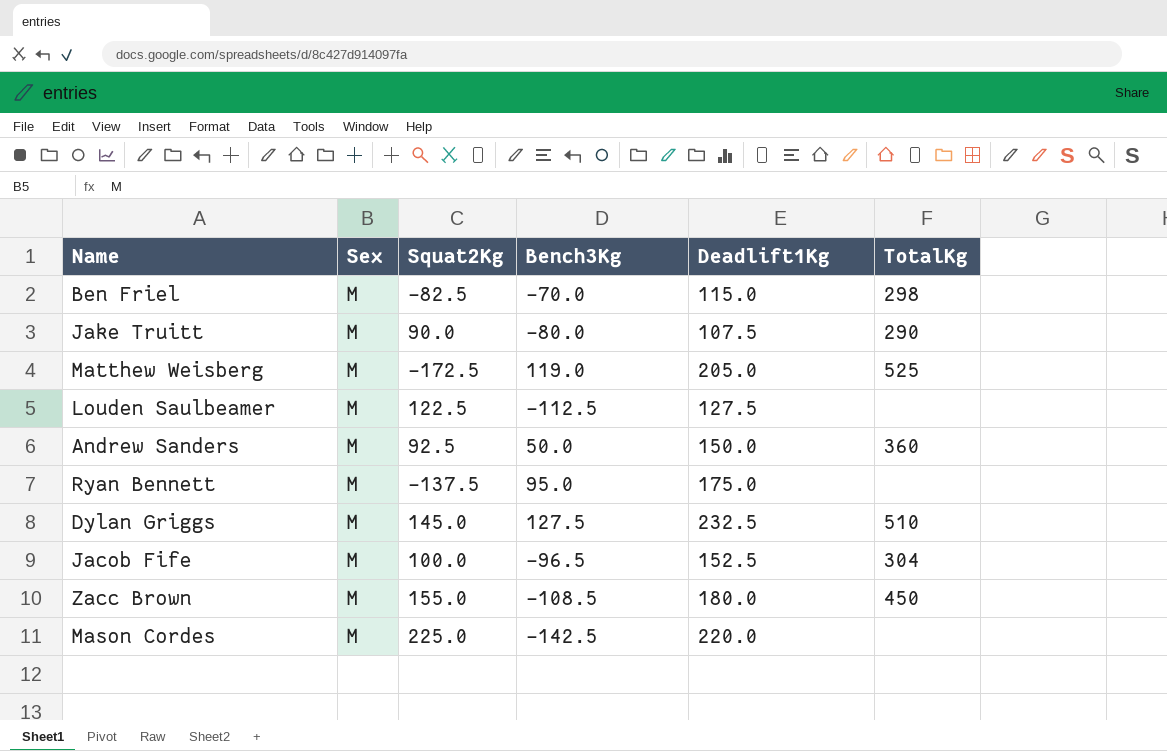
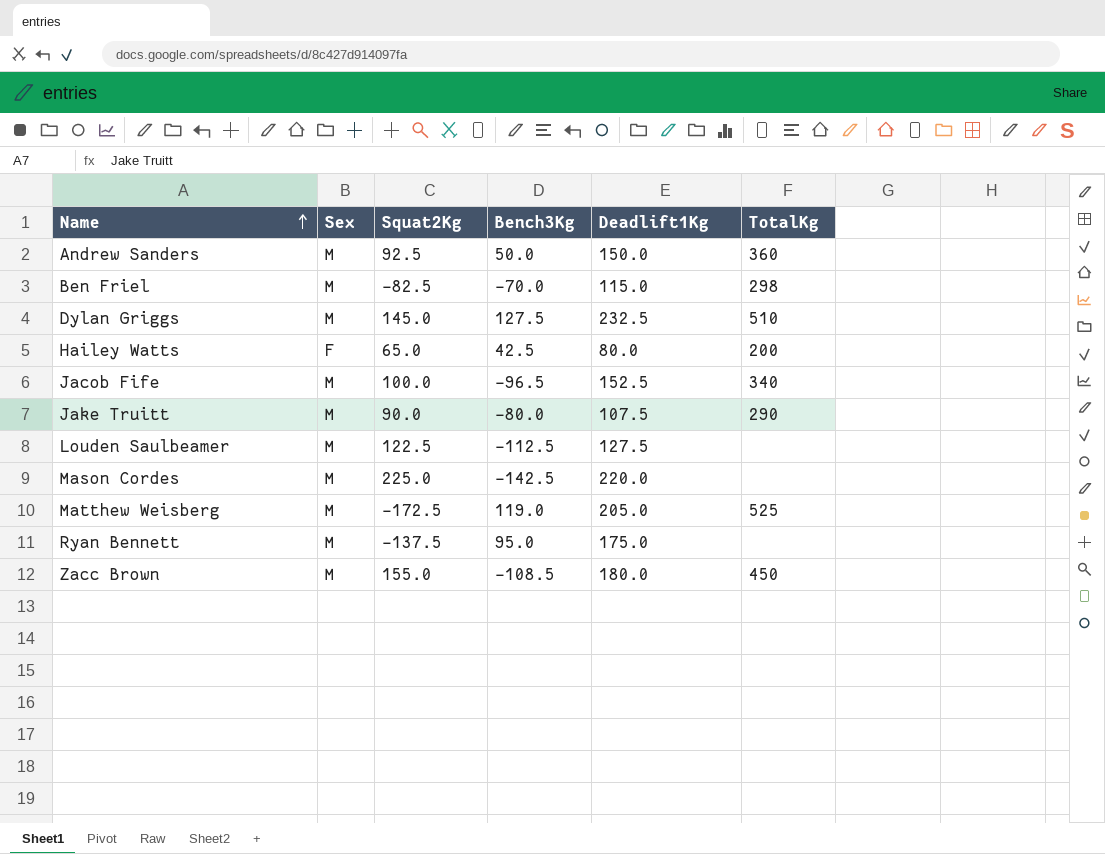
row order: none -> Name ascending
row Hailey Watts: none -> F | 65.0 | 42.5 | 80.0 | 200
Jacob Fife | TotalKg: 304 -> 340

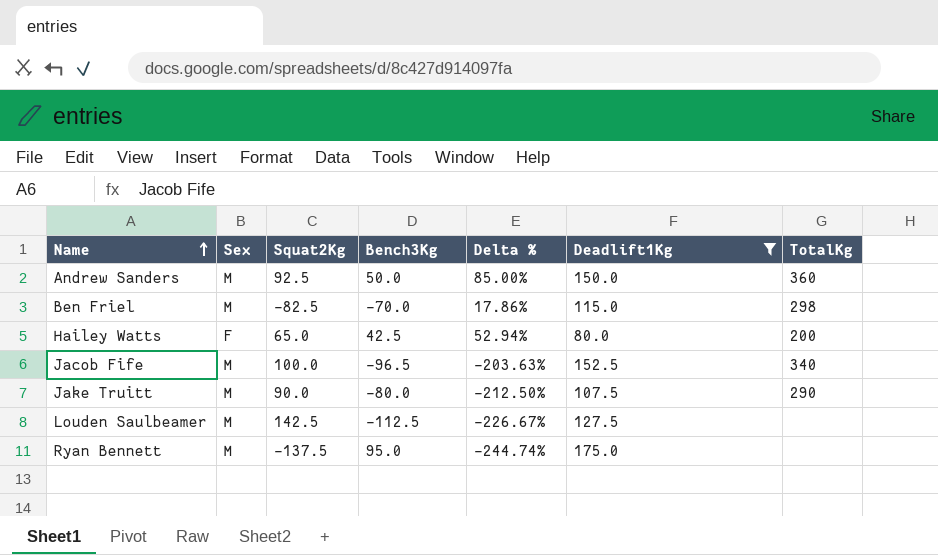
filter: none -> Deadlift1Kg <= 175.0
column Delta % | formula: none -> ([Squat2Kg] - [Bench3Kg]) / [Bench3Kg]
Louden Saulbeamer | Squat2Kg: 122.5 -> 142.5

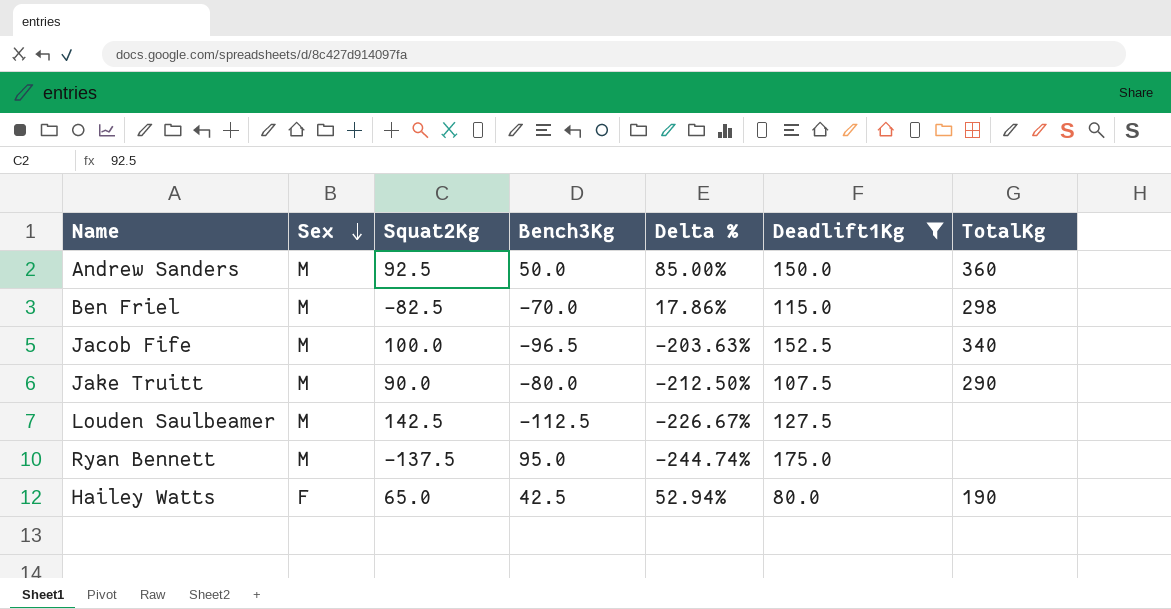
row order: Name ascending -> Sex descending
Hailey Watts | TotalKg: 200 -> 190

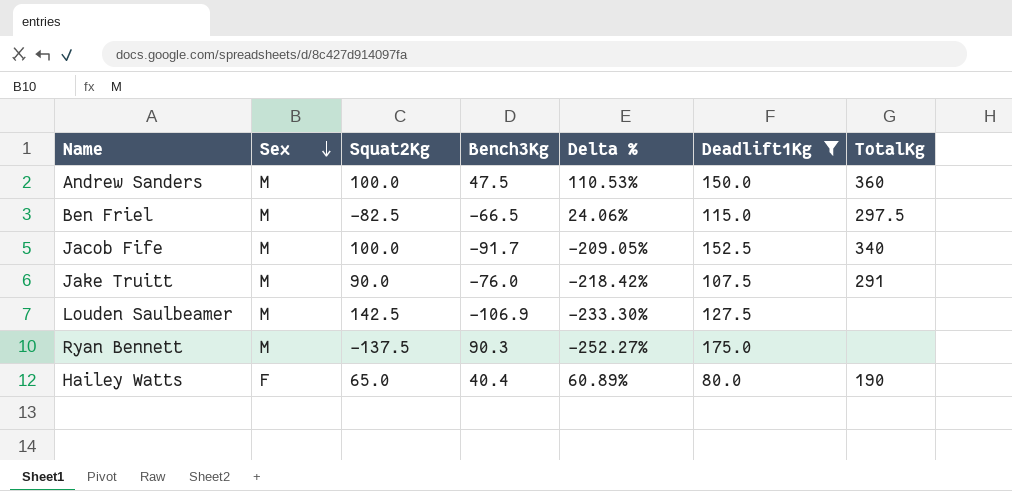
Andrew Sanders | Squat2Kg: 92.5 -> 100.0
Andrew Sanders | Bench3Kg: 50.0 -> 47.5
Andrew Sanders | Delta %: 85.00% -> 110.53%
Ben Friel | Bench3Kg: -70.0 -> -66.5
Ben Friel | Delta %: 17.86% -> 24.06%
Ben Friel | TotalKg: 298 -> 297.5
Jacob Fife | Bench3Kg: -96.5 -> -91.7
Jacob Fife | Delta %: -203.63% -> -209.05%
Jake Truitt | Bench3Kg: -80.0 -> -76.0
Jake Truitt | Delta %: -212.50% -> -218.42%
Jake Truitt | TotalKg: 290 -> 291
Louden Saulbeamer | Bench3Kg: -112.5 -> -106.9
Louden Saulbeamer | Delta %: -226.67% -> -233.30%
Ryan Bennett | Bench3Kg: 95.0 -> 90.3
Ryan Bennett | Delta %: -244.74% -> -252.27%
Hailey Watts | Bench3Kg: 42.5 -> 40.4
Hailey Watts | Delta %: 52.94% -> 60.89%

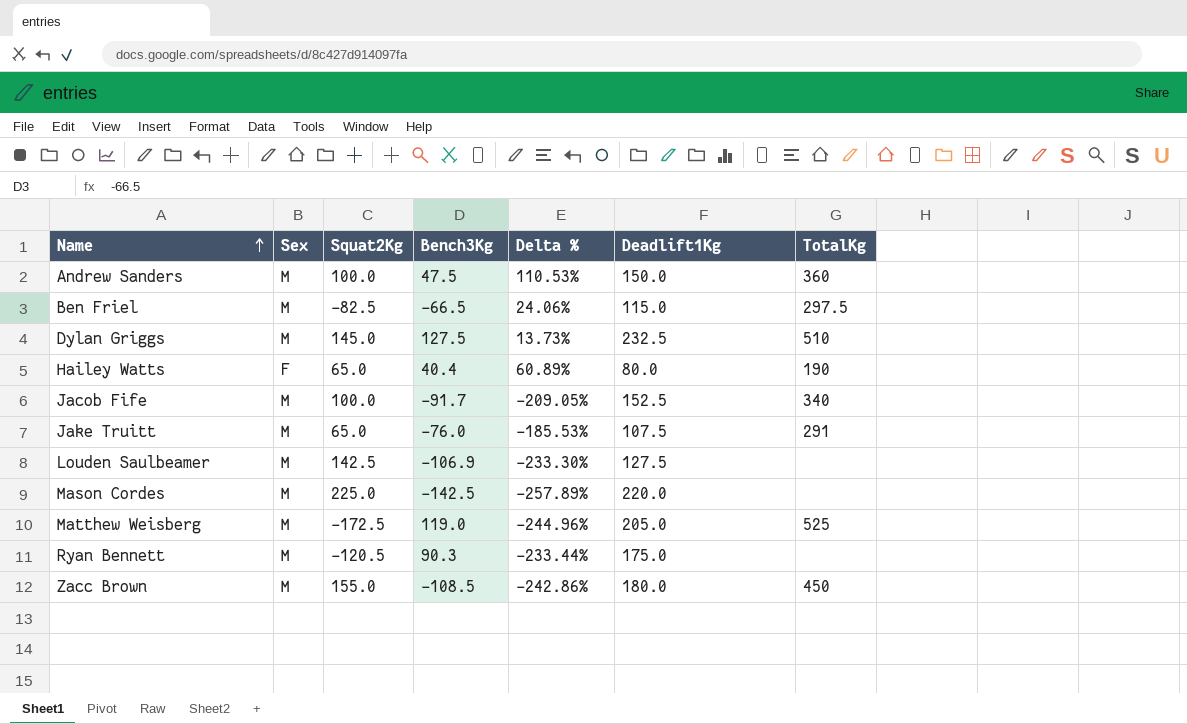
filter: Deadlift1Kg <= 175.0 -> none
row order: Sex descending -> Name ascending
Jake Truitt | Squat2Kg: 90.0 -> 65.0
Jake Truitt | Delta %: -218.42% -> -185.53%
Ryan Bennett | Squat2Kg: -137.5 -> -120.5
Ryan Bennett | Delta %: -252.27% -> -233.44%

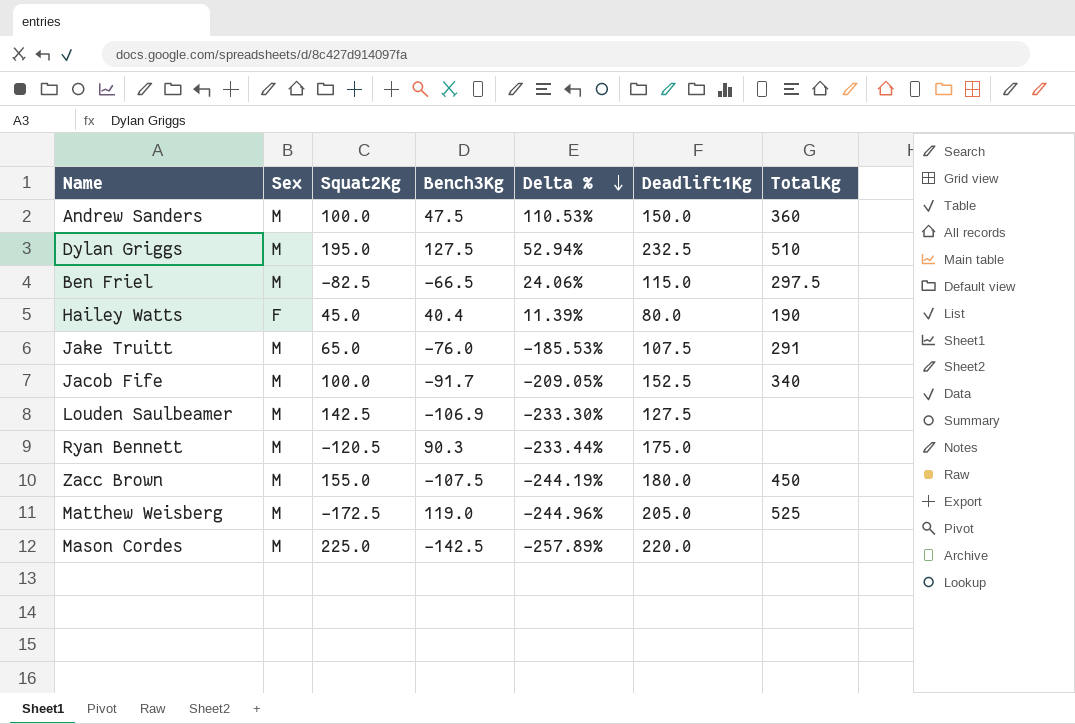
row order: Name ascending -> Delta % descending
Dylan Griggs | Squat2Kg: 145.0 -> 195.0
Dylan Griggs | Delta %: 13.73% -> 52.94%
Hailey Watts | Squat2Kg: 65.0 -> 45.0
Hailey Watts | Delta %: 60.89% -> 11.39%
Zacc Brown | Bench3Kg: -108.5 -> -107.5
Zacc Brown | Delta %: -242.86% -> -244.19%

